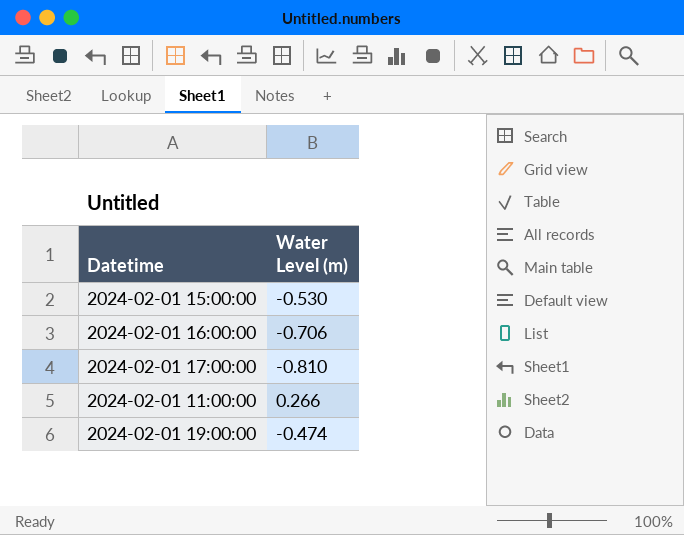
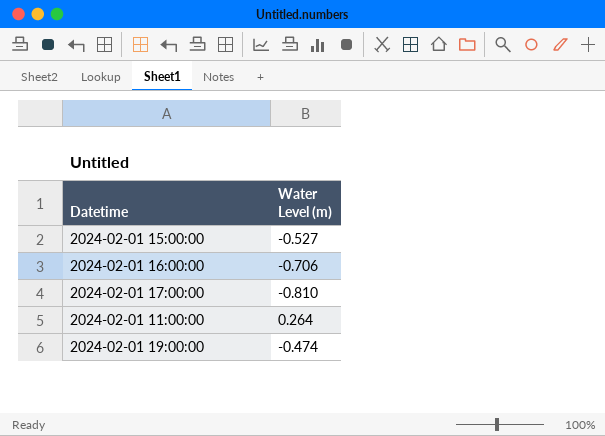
2024-02-01 15:00:00 | Water Level (m): -0.530 -> -0.527
2024-02-01 11:00:00 | Water Level (m): 0.266 -> 0.264

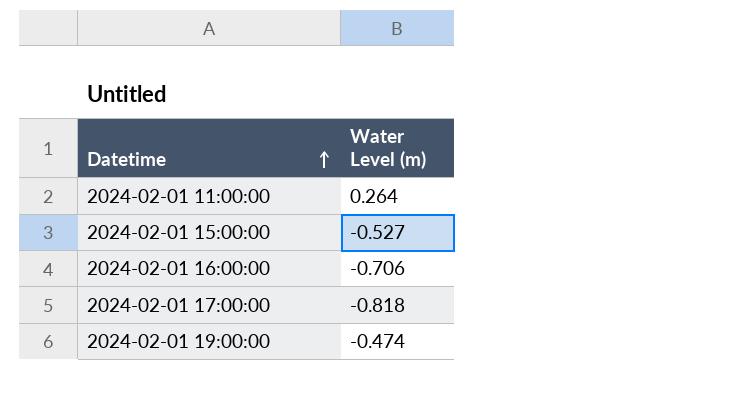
row order: none -> Datetime ascending
2024-02-01 17:00:00 | Water Level (m): -0.810 -> -0.818

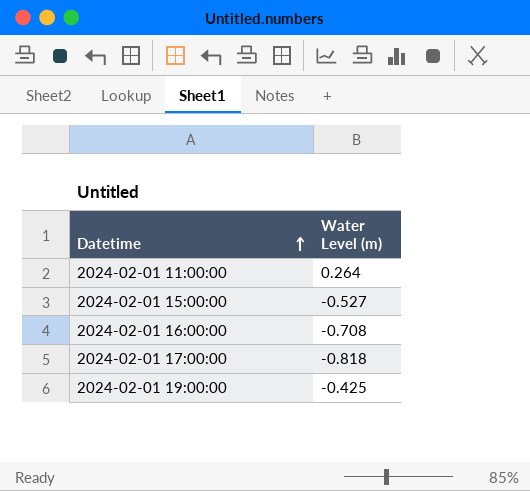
2024-02-01 16:00:00 | Water Level (m): -0.706 -> -0.708
2024-02-01 19:00:00 | Water Level (m): -0.474 -> -0.425

